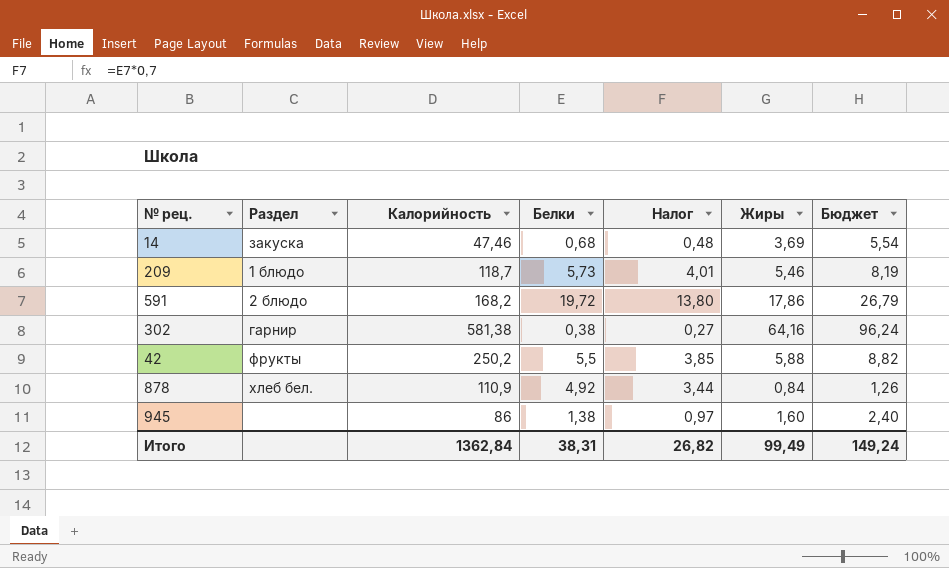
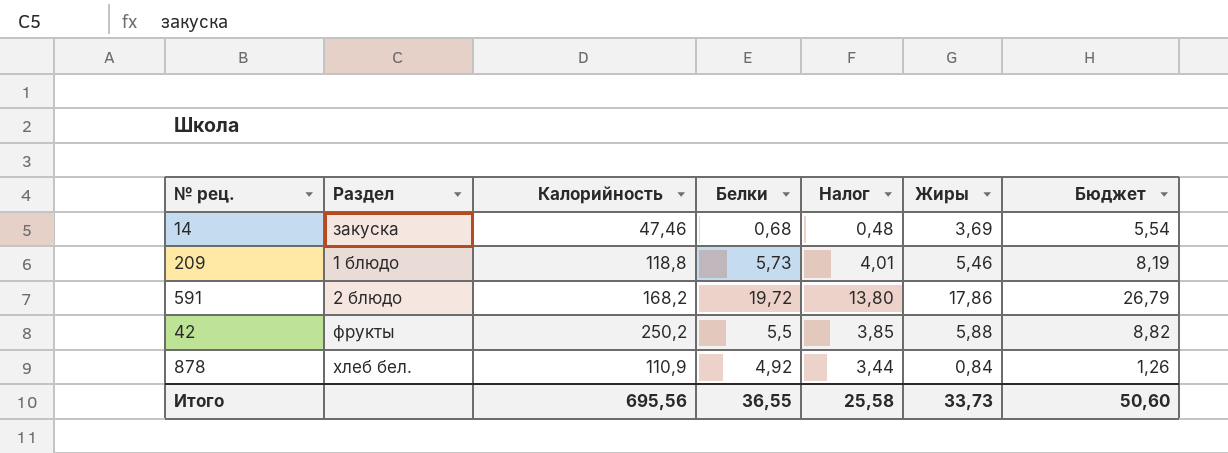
row 302: гарнир | 581,38 | 0,38 | 0,27 | 64,16 | 96,24 -> none
row 945: none | 86 | 1,38 | 0,97 | 1,60 | 2,40 -> none
209 | Калорийность: 118,7 -> 118,8
Итого | Калорийность: 1362,84 -> 695,56
Итого | Белки: 38,31 -> 36,55
Итого | Налог: 26,82 -> 25,58
Итого | Жиры: 99,49 -> 33,73
Итого | Бюджет: 149,24 -> 50,60

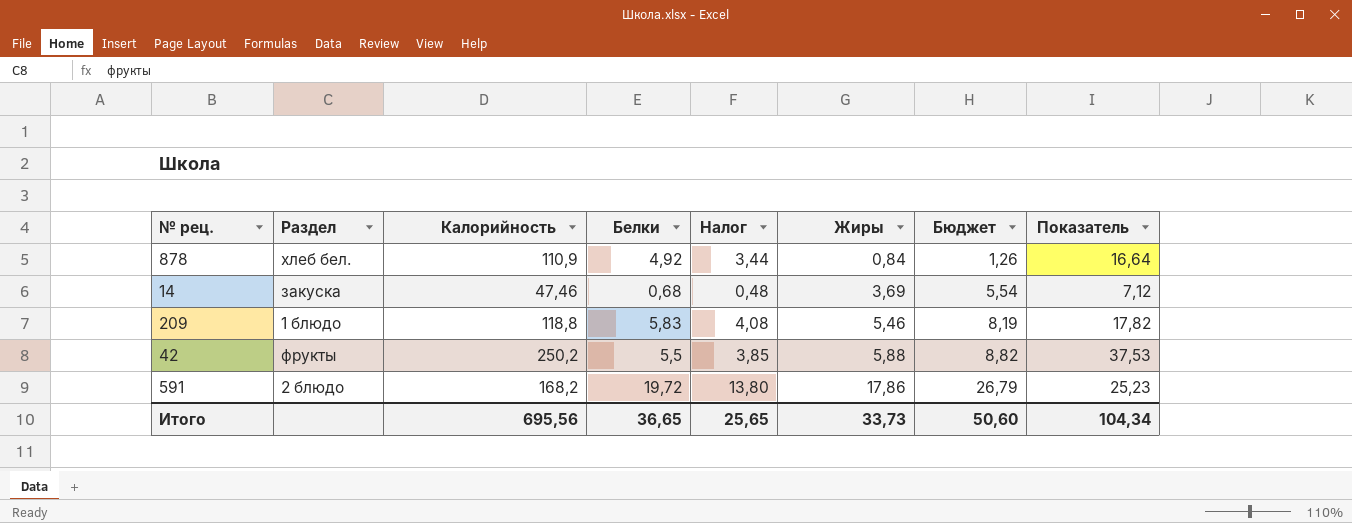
row order: none -> Жиры ascending
column Показатель | formula: none -> [Калорийность] * 0,15
209 | Белки: 5,73 -> 5,83
209 | Налог: 4,01 -> 4,08
Итого | Белки: 36,55 -> 36,65
Итого | Налог: 25,58 -> 25,65

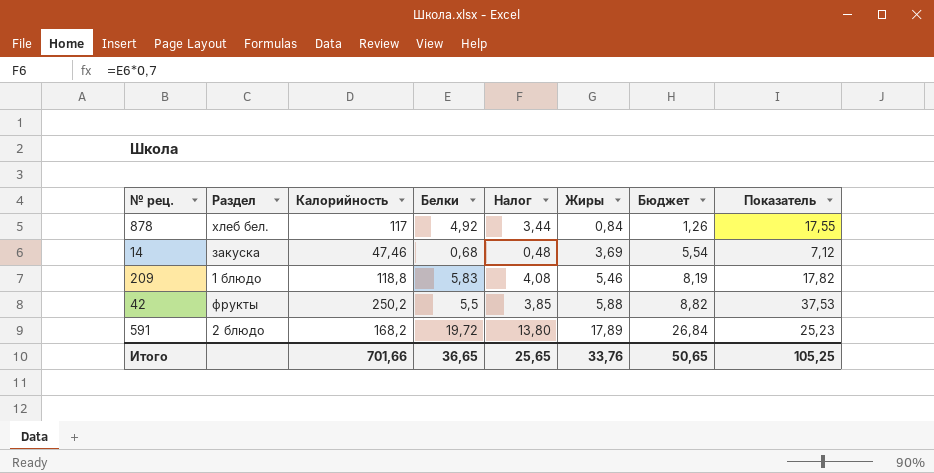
878 | Калорийность: 110,9 -> 117
878 | Показатель: 16,64 -> 17,55
591 | Жиры: 17,86 -> 17,89
591 | Бюджет: 26,79 -> 26,84
Итого | Калорийность: 695,56 -> 701,66
Итого | Жиры: 33,73 -> 33,76
Итого | Бюджет: 50,60 -> 50,65
Итого | Показатель: 104,34 -> 105,25

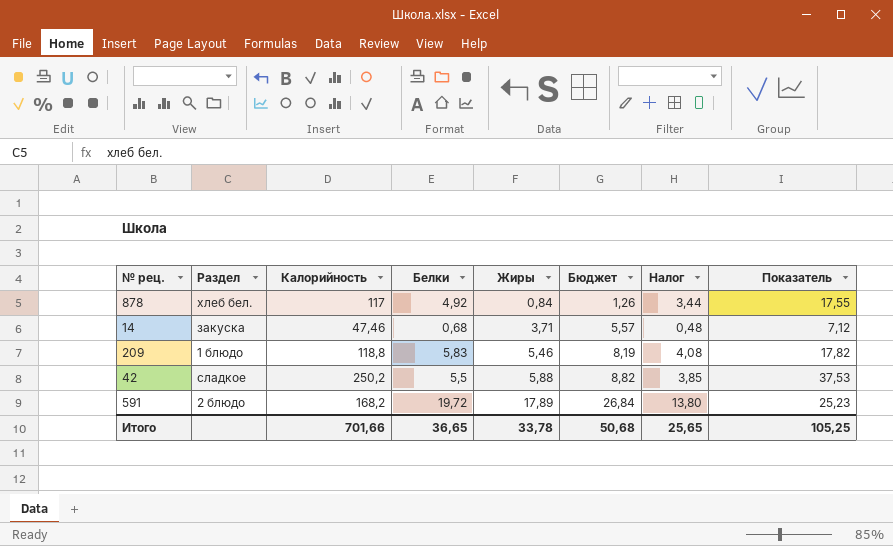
column Налог | position: 5 -> 7
14 | Жиры: 3,69 -> 3,71
14 | Бюджет: 5,54 -> 5,57
42 | Раздел: фрукты -> сладкое
Итого | Жиры: 33,76 -> 33,78
Итого | Бюджет: 50,65 -> 50,68

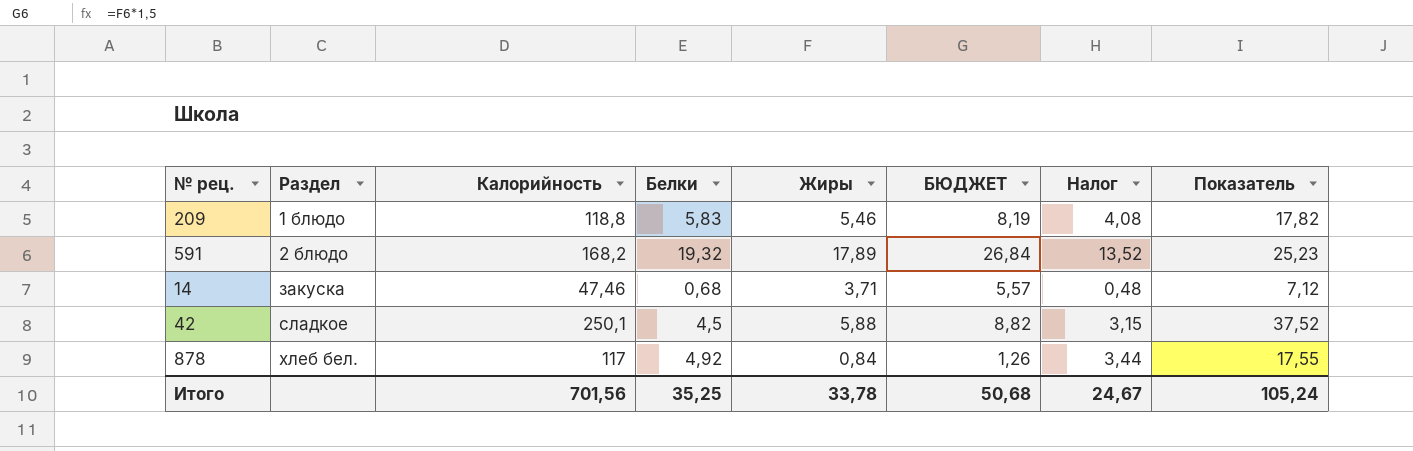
row order: Жиры ascending -> Раздел ascending
column name: Бюджет -> БЮДЖЕТ
591 | Белки: 19,72 -> 19,32
591 | Налог: 13,80 -> 13,52
42 | Калорийность: 250,2 -> 250,1
42 | Белки: 5,5 -> 4,5
42 | Налог: 3,85 -> 3,15
42 | Показатель: 37,53 -> 37,52
Итого | Калорийность: 701,66 -> 701,56
Итого | Белки: 36,65 -> 35,25
Итого | Налог: 25,65 -> 24,67
Итого | Показатель: 105,25 -> 105,24

